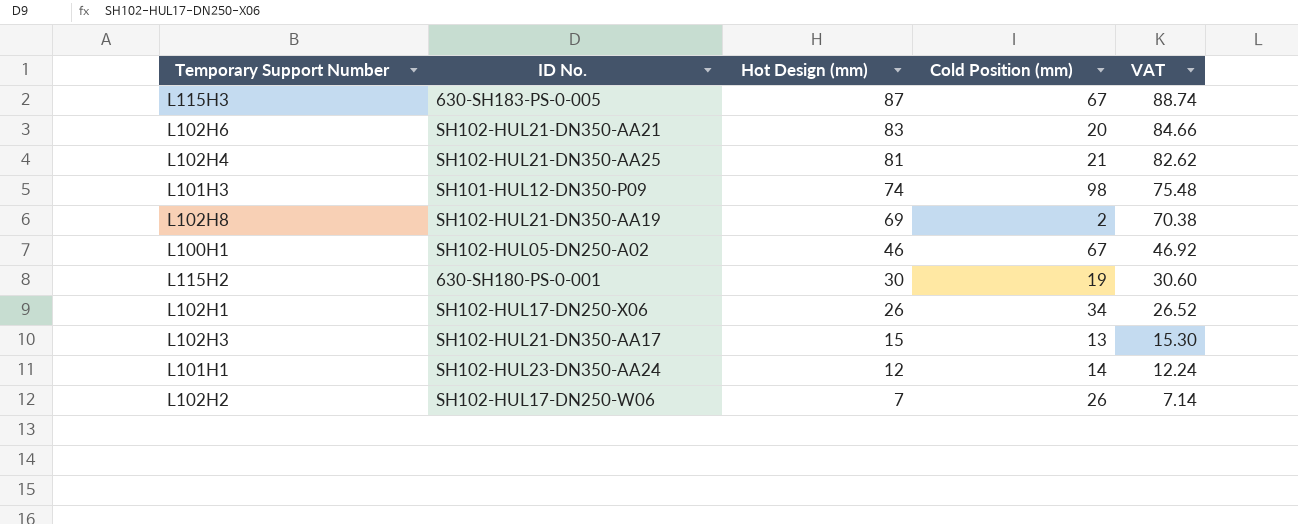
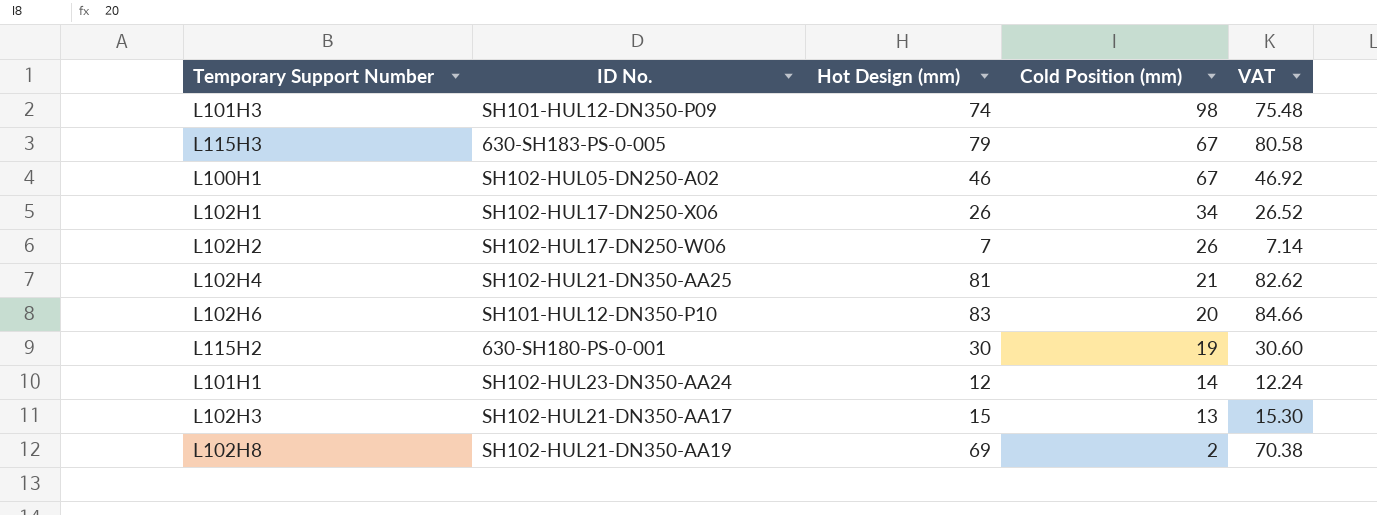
row order: Hot Design (mm) descending -> Cold Position (mm) descending
L115H3 | Hot Design (mm): 87 -> 79
L115H3 | VAT: 88.74 -> 80.58
L102H6 | ID No.: SH102-HUL21-DN350-AA21 -> SH101-HUL12-DN350-P10

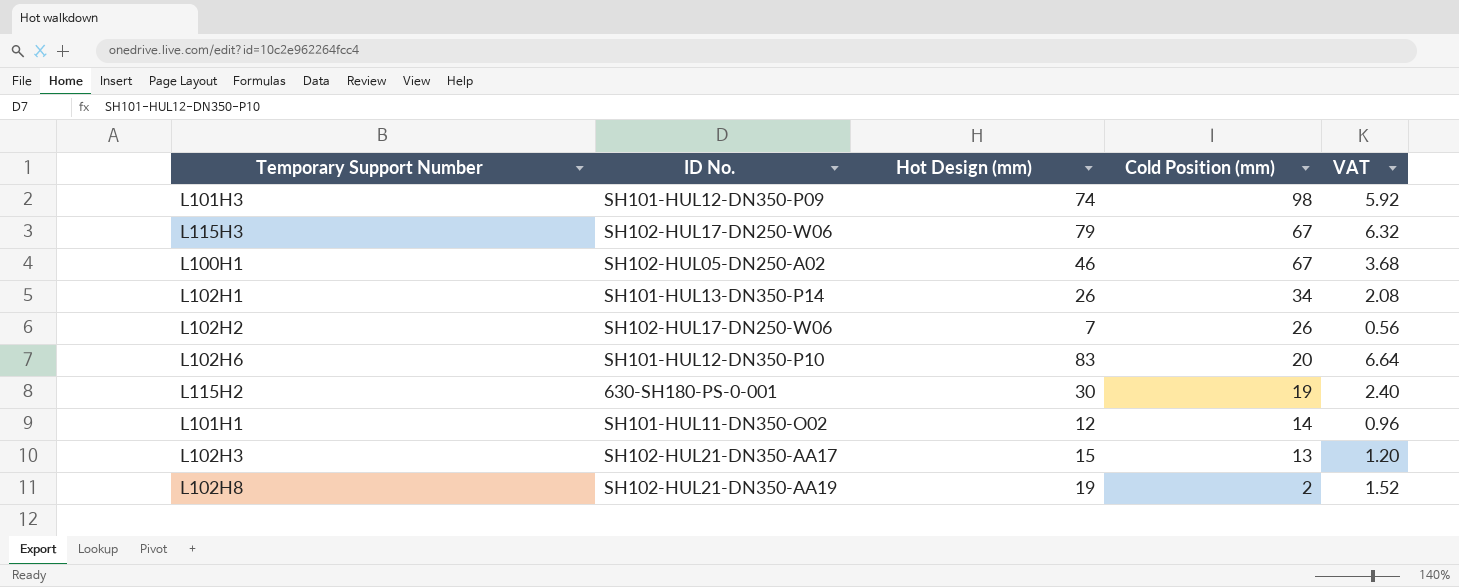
column VAT | formula: [Hot Design (mm)] * 1.02 -> [Hot Design (mm)] * 0.08
row L102H4: SH102-HUL21-DN350-AA25 | 81 | 21 | 82.62 -> none
L115H3 | ID No.: 630-SH183-PS-0-005 -> SH102-HUL17-DN250-W06
L102H1 | ID No.: SH102-HUL17-DN250-X06 -> SH101-HUL13-DN350-P14
L101H1 | ID No.: SH102-HUL23-DN350-AA24 -> SH101-HUL11-DN350-O02
L102H8 | Hot Design (mm): 69 -> 19

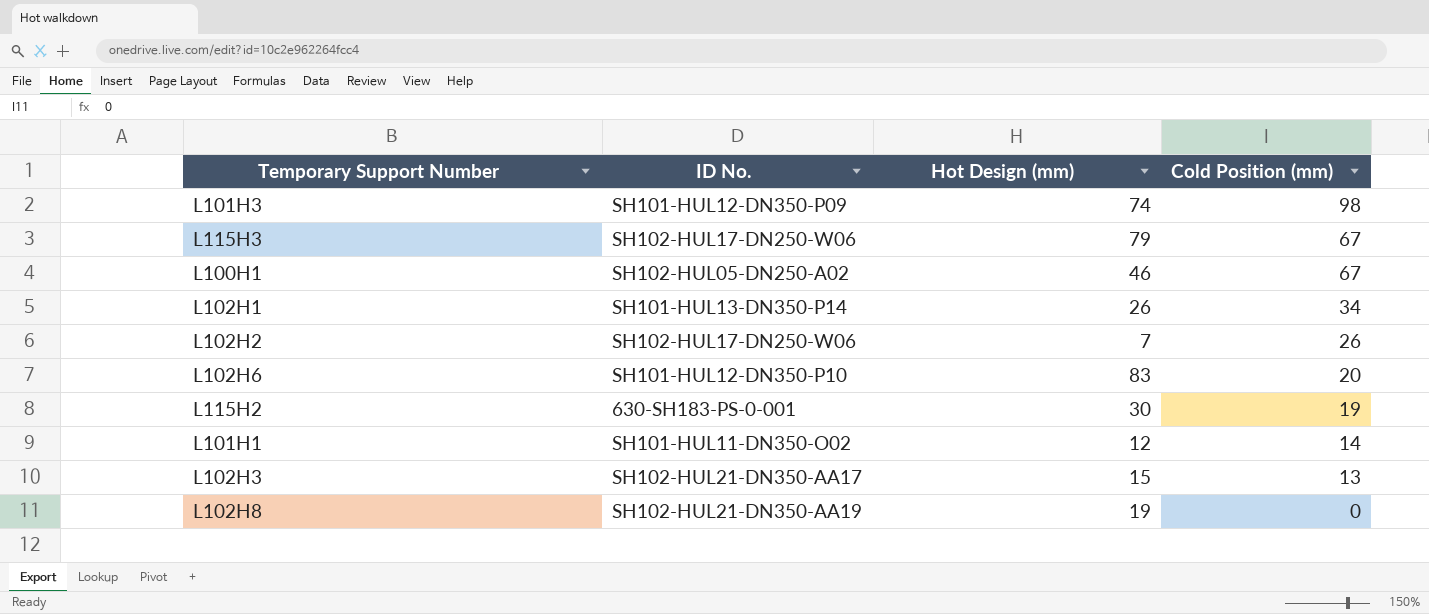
column VAT | formula: [Hot Design (mm)] * 0.08 -> none
L115H2 | ID No.: 630-SH180-PS-0-001 -> 630-SH183-PS-0-001
L102H8 | Cold Position (mm): 2 -> 0

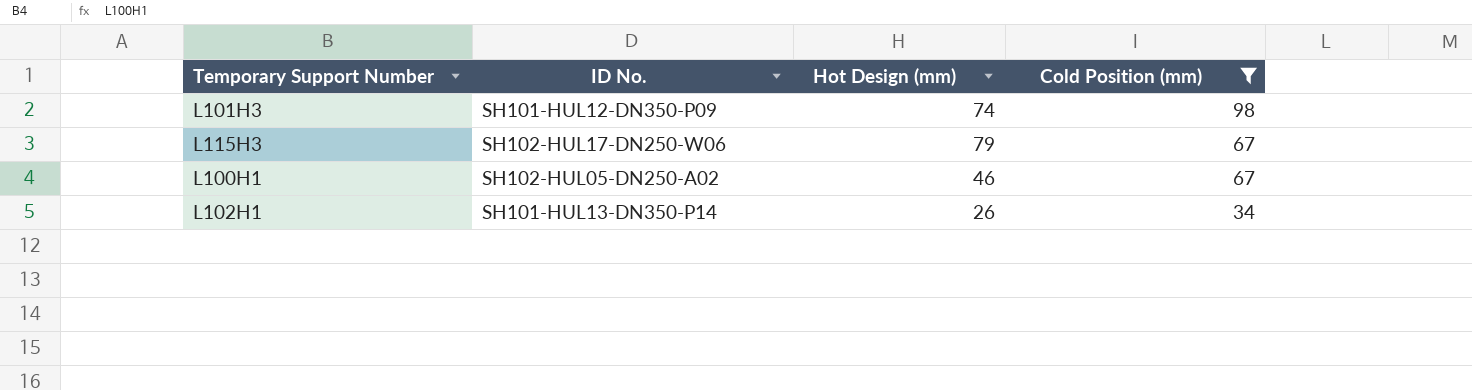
filter: none -> Cold Position (mm) >= 34

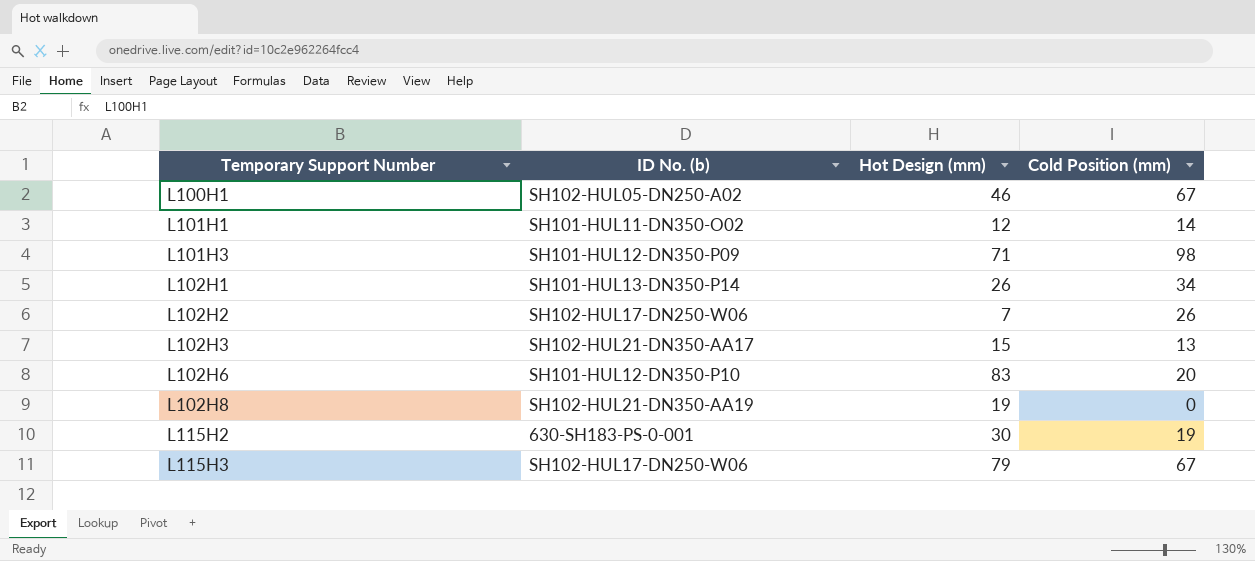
filter: Cold Position (mm) >= 34 -> none
row order: Cold Position (mm) descending -> Temporary Support Number ascending
column name: ID No. -> ID No. (b)
L101H3 | Hot Design (mm): 74 -> 71

